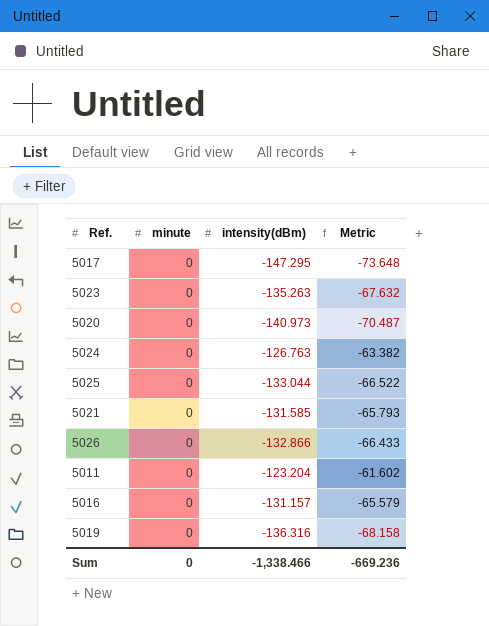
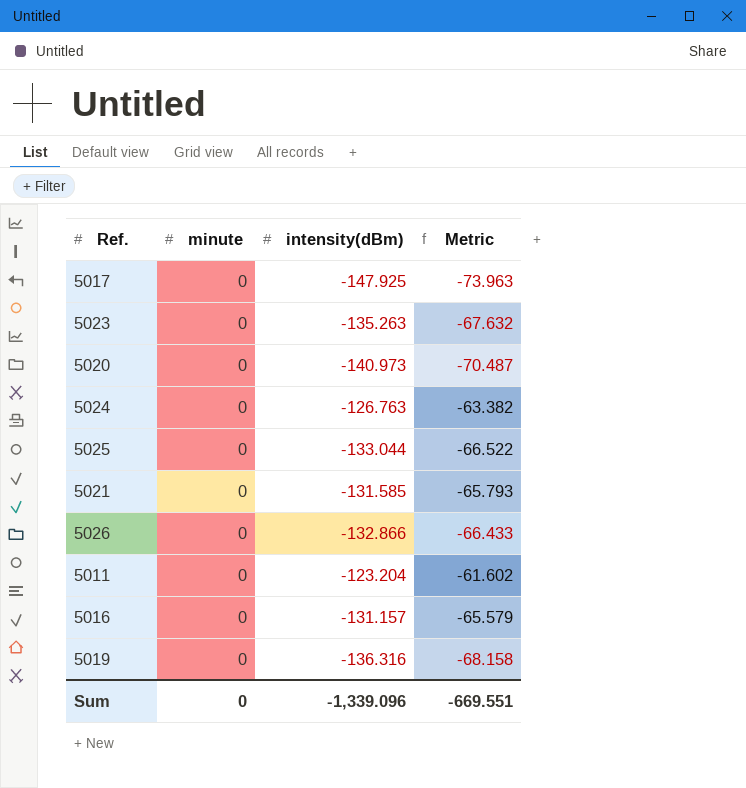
5017 | intensity(dBm): -147.295 -> -147.925
5017 | Metric: -73.648 -> -73.963
Sum | intensity(dBm): -1,338.466 -> -1,339.096
Sum | Metric: -669.236 -> -669.551

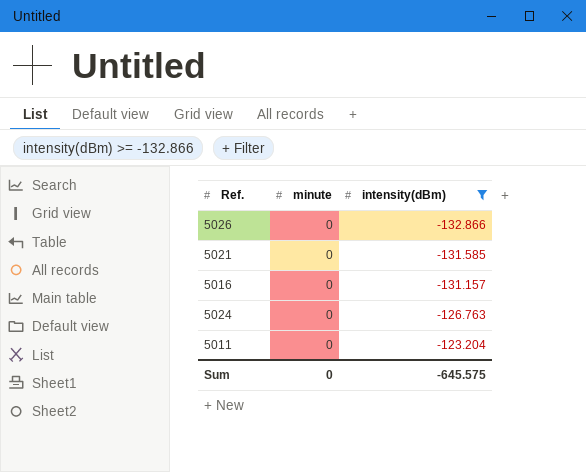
filter: none -> intensity(dBm) >= -132.866
row order: none -> intensity(dBm) ascending
column Metric | formula: [intensity(dBm)] * 0.5 -> none
Sum | intensity(dBm): -1,339.096 -> -645.575

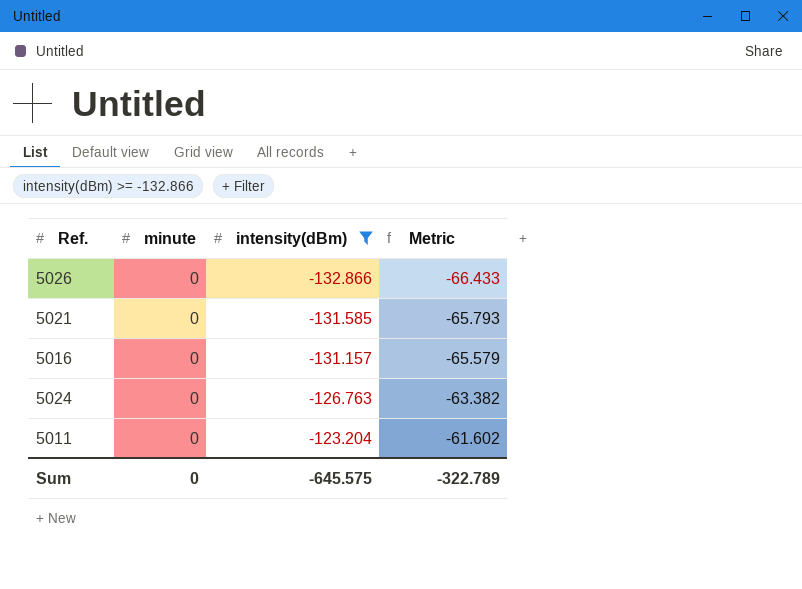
column Metric | formula: none -> [intensity(dBm)] * 0.5

